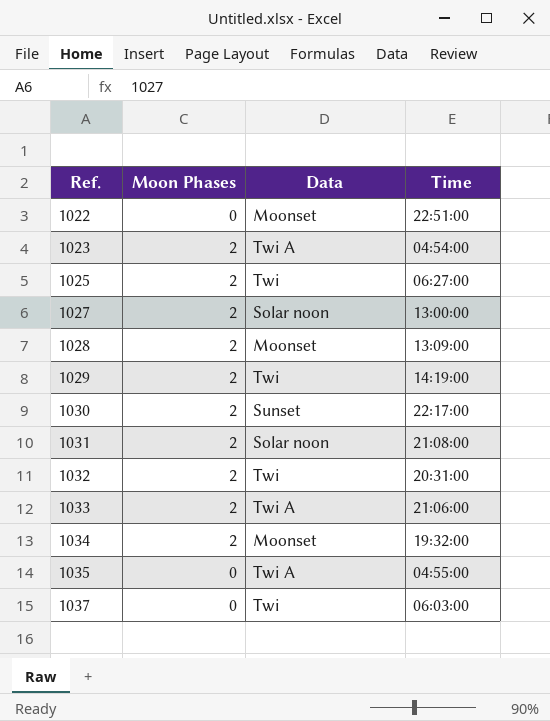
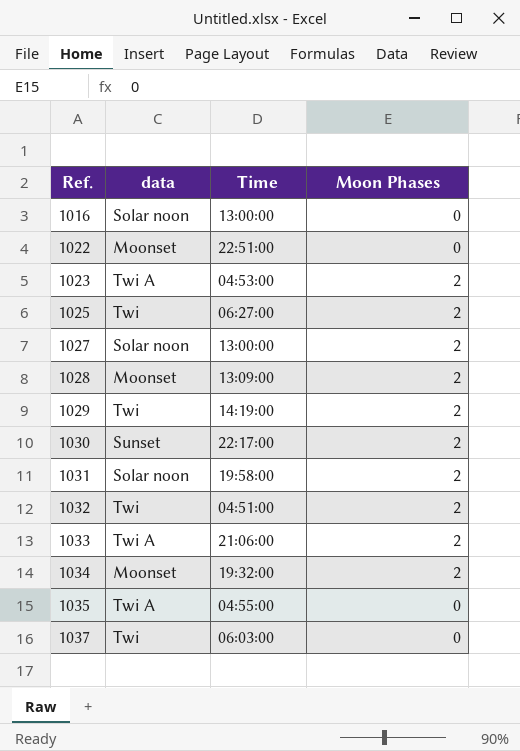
column name: Data -> data
column Moon Phases | position: 2 -> 4
row 1016: none -> Solar noon | 13:00:00 | 0
1023 | Time: 04:54:00 -> 04:53:00
1031 | Time: 21:08:00 -> 19:58:00
1032 | Time: 20:31:00 -> 04:51:00

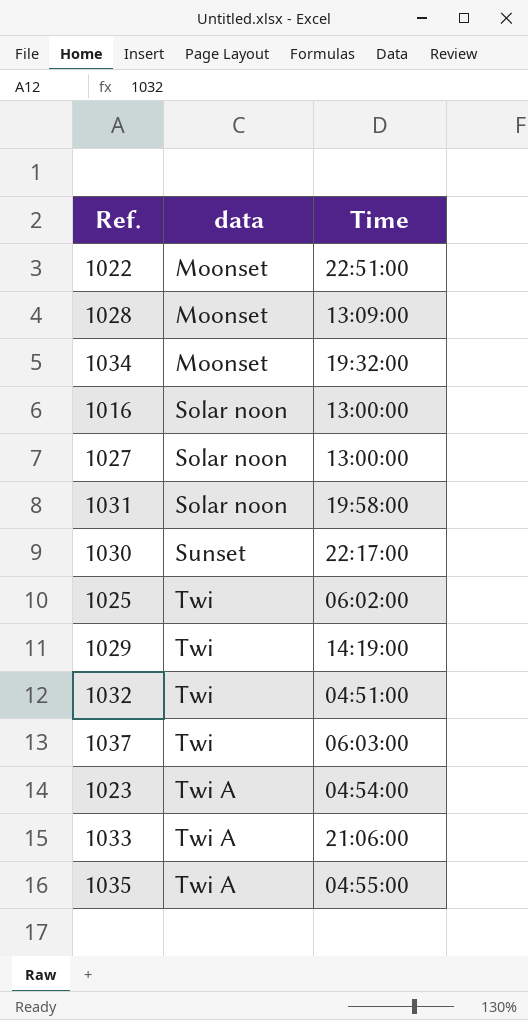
row order: Ref. ascending -> data ascending
column Moon Phases | position: 4 -> none
1025 | Time: 06:27:00 -> 06:02:00
1023 | Time: 04:53:00 -> 04:54:00

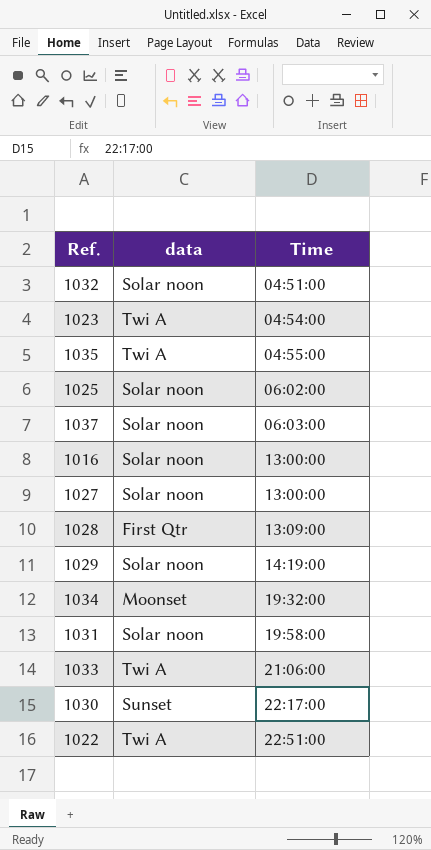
row order: data ascending -> Time ascending
1032 | data: Twi -> Solar noon
1025 | data: Twi -> Solar noon
1037 | data: Twi -> Solar noon
1028 | data: Moonset -> First Qtr
1029 | data: Twi -> Solar noon
1022 | data: Moonset -> Twi A

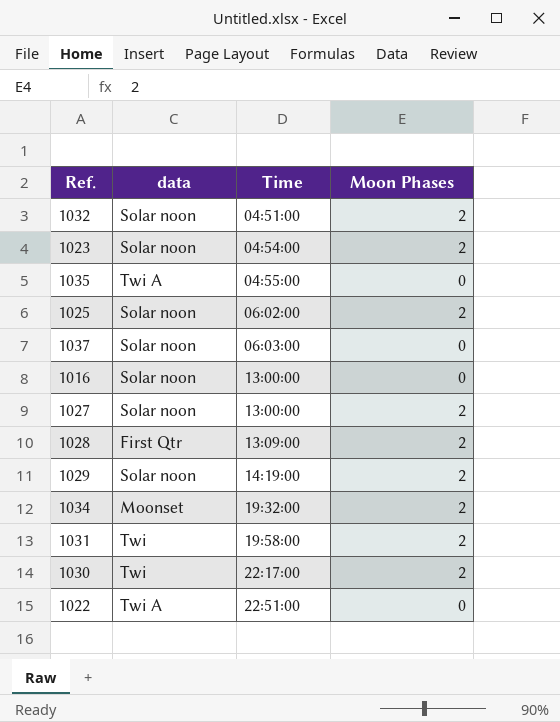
column Moon Phases | position: none -> 4
row 1033: Twi A | 21:06:00 -> none
1023 | data: Twi A -> Solar noon
1031 | data: Solar noon -> Twi
1030 | data: Sunset -> Twi

